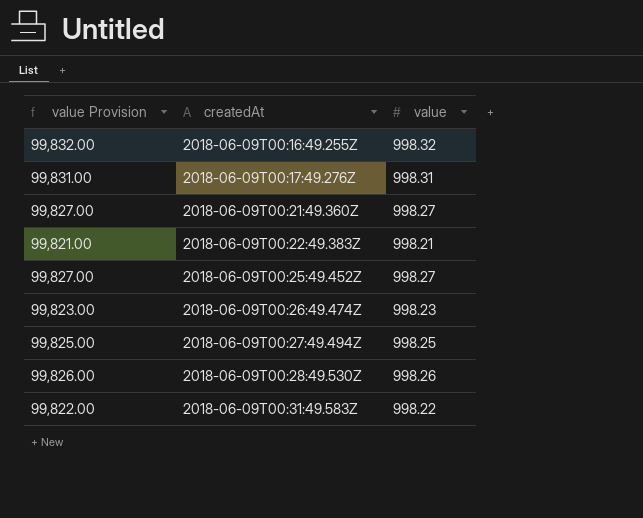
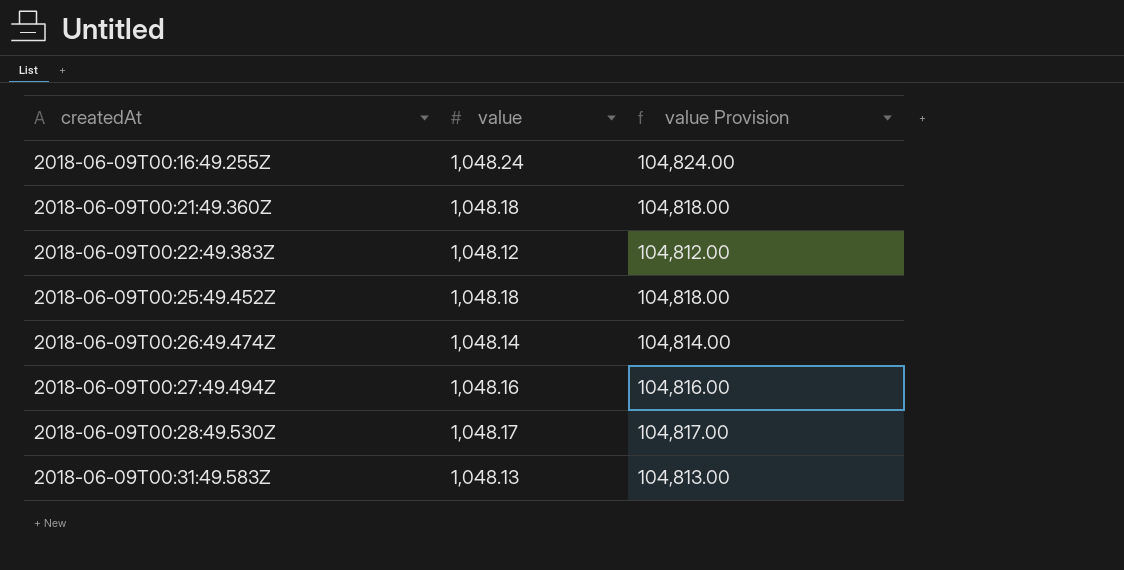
column value Provision | position: 1 -> 3
row 2018-06-09T00:17:49.276Z: 99,831.00 | 998.31 -> none
2018-06-09T00:16:49.255Z | value: 998.32 -> 1,048.24
2018-06-09T00:16:49.255Z | value Provision: 99,832.00 -> 104,824.00
2018-06-09T00:21:49.360Z | value: 998.27 -> 1,048.18
2018-06-09T00:21:49.360Z | value Provision: 99,827.00 -> 104,818.00
2018-06-09T00:22:49.383Z | value: 998.21 -> 1,048.12
2018-06-09T00:22:49.383Z | value Provision: 99,821.00 -> 104,812.00
2018-06-09T00:25:49.452Z | value: 998.27 -> 1,048.18
2018-06-09T00:25:49.452Z | value Provision: 99,827.00 -> 104,818.00
2018-06-09T00:26:49.474Z | value: 998.23 -> 1,048.14
2018-06-09T00:26:49.474Z | value Provision: 99,823.00 -> 104,814.00
2018-06-09T00:27:49.494Z | value: 998.25 -> 1,048.16
2018-06-09T00:27:49.494Z | value Provision: 99,825.00 -> 104,816.00
2018-06-09T00:28:49.530Z | value: 998.26 -> 1,048.17
2018-06-09T00:28:49.530Z | value Provision: 99,826.00 -> 104,817.00
2018-06-09T00:31:49.583Z | value: 998.22 -> 1,048.13
2018-06-09T00:31:49.583Z | value Provision: 99,822.00 -> 104,813.00

